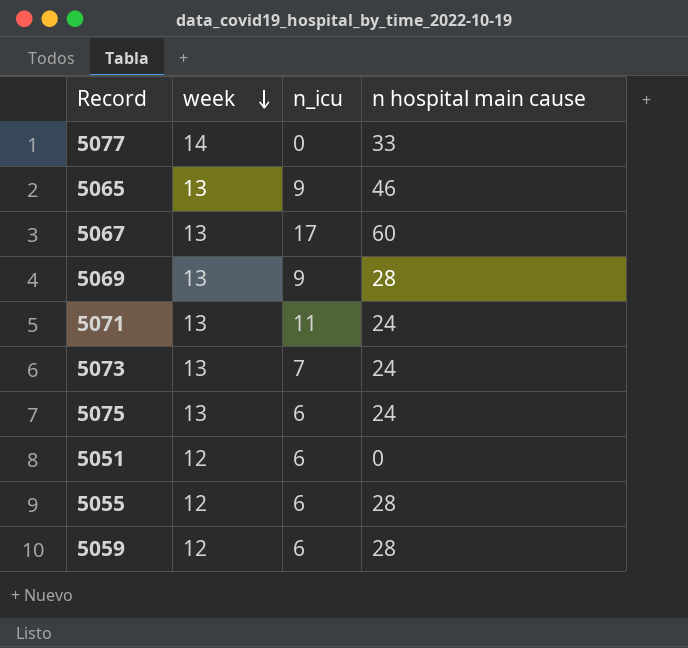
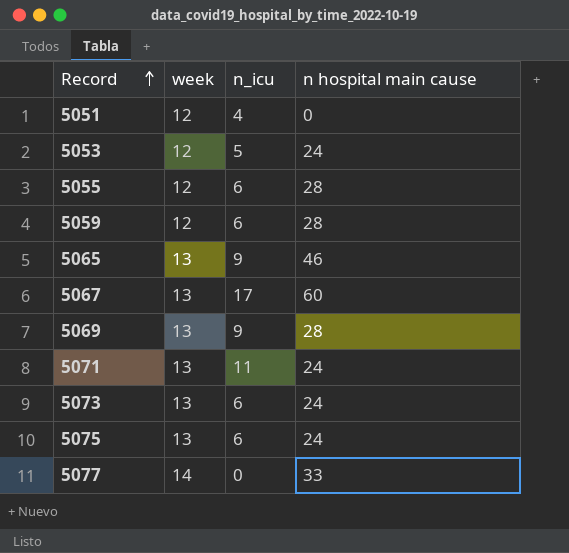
row order: week descending -> Record ascending
5051 | n_icu: 6 -> 4
row 5053: none -> 12 | 5 | 24
5073 | n_icu: 7 -> 6

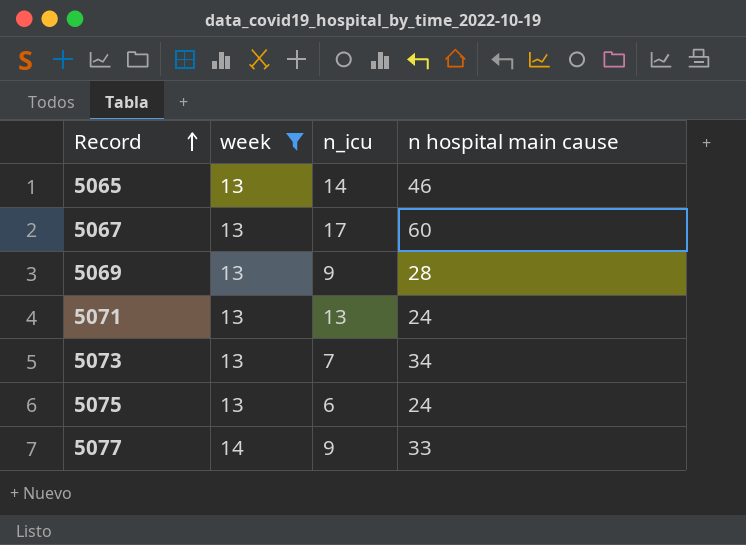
filter: none -> week != 12
5065 | n_icu: 9 -> 14
5071 | n_icu: 11 -> 13
5073 | n_icu: 6 -> 7
5073 | n hospital main cause: 24 -> 34
5077 | n_icu: 0 -> 9

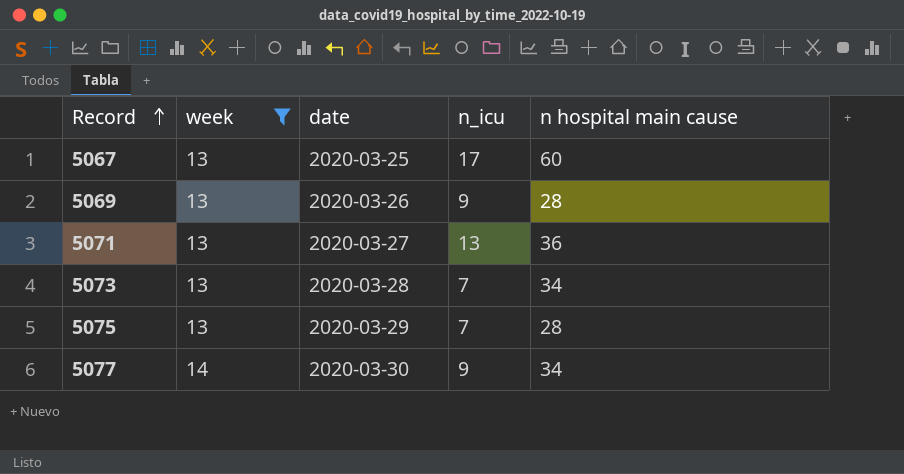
column date | position: none -> 3
row 5065: 13 | 14 | 46 -> none
5071 | n hospital main cause: 24 -> 36
5075 | n_icu: 6 -> 7
5075 | n hospital main cause: 24 -> 28
5077 | n hospital main cause: 33 -> 34

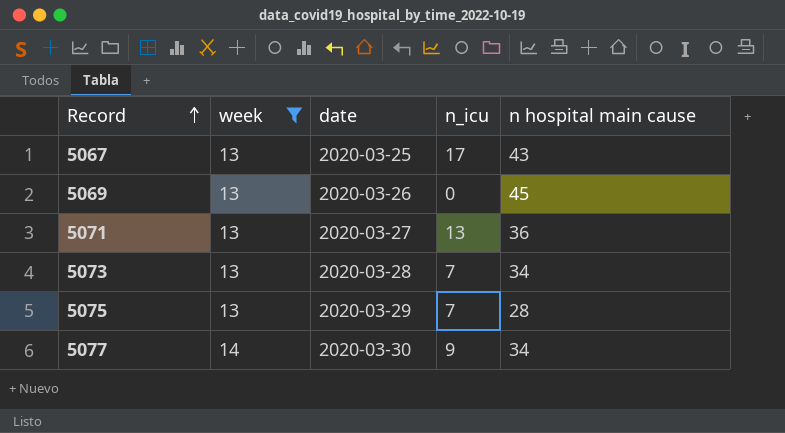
5067 | n hospital main cause: 60 -> 43
5069 | n_icu: 9 -> 0
5069 | n hospital main cause: 28 -> 45

